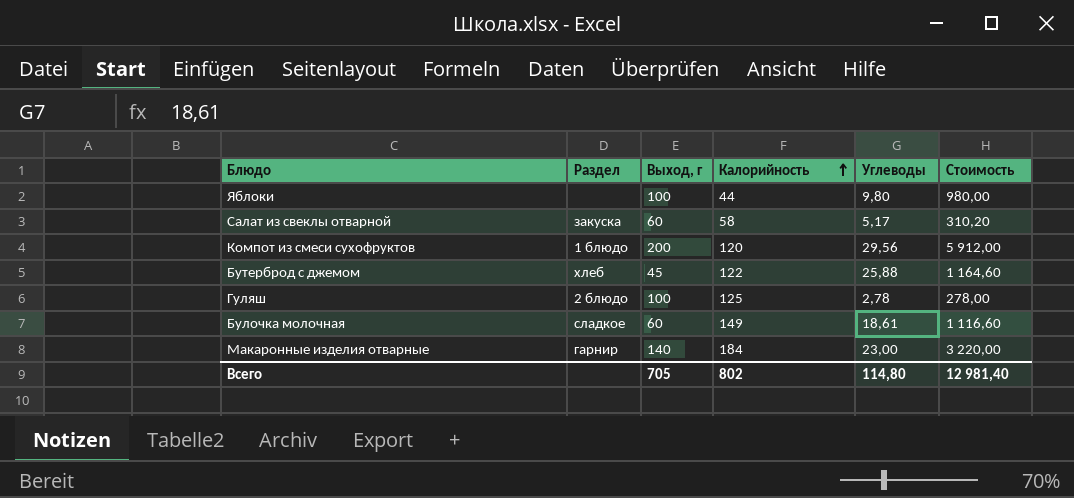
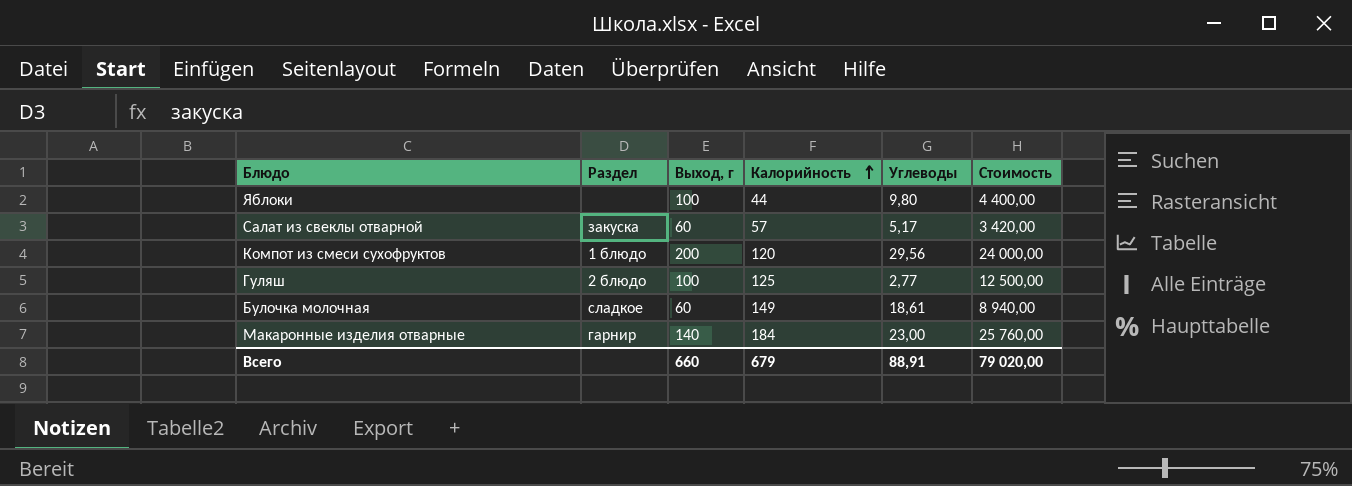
column Стоимость | formula: [Выход, г] * [Углеводы] -> [Выход, г] * [Калорийность]
row Бутерброд с джемом: хлеб | 45 | 122 | 25,88 | 1 164,60 -> none
Салат из свеклы отварной | Калорийность: 58 -> 57
Гуляш | Углеводы: 2,78 -> 2,77
Всего | Выход, г: 705 -> 660
Всего | Калорийность: 802 -> 679
Всего | Углеводы: 114,80 -> 88,91
Всего | Стоимость: 12 981,40 -> 79 020,00

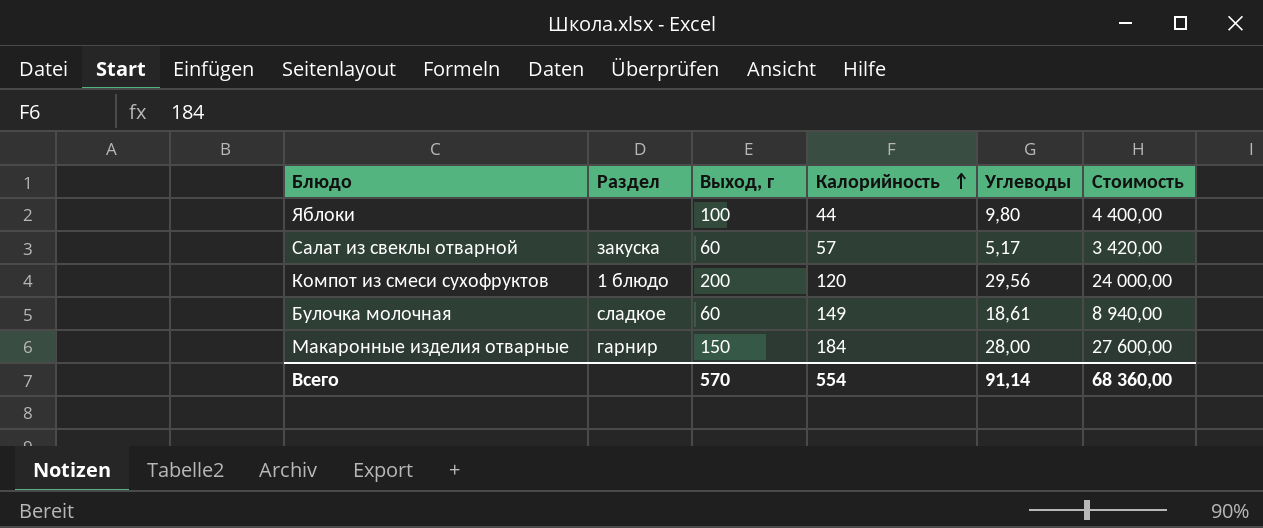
row Гуляш: 2 блюдо | 100 | 125 | 2,77 | 12 500,00 -> none
Макаронные изделия отварные | Выход, г: 140 -> 150
Макаронные изделия отварные | Углеводы: 23,00 -> 28,00
Макаронные изделия отварные | Стоимость: 25 760,00 -> 27 600,00
Всего | Выход, г: 660 -> 570
Всего | Калорийность: 679 -> 554
Всего | Углеводы: 88,91 -> 91,14
Всего | Стоимость: 79 020,00 -> 68 360,00

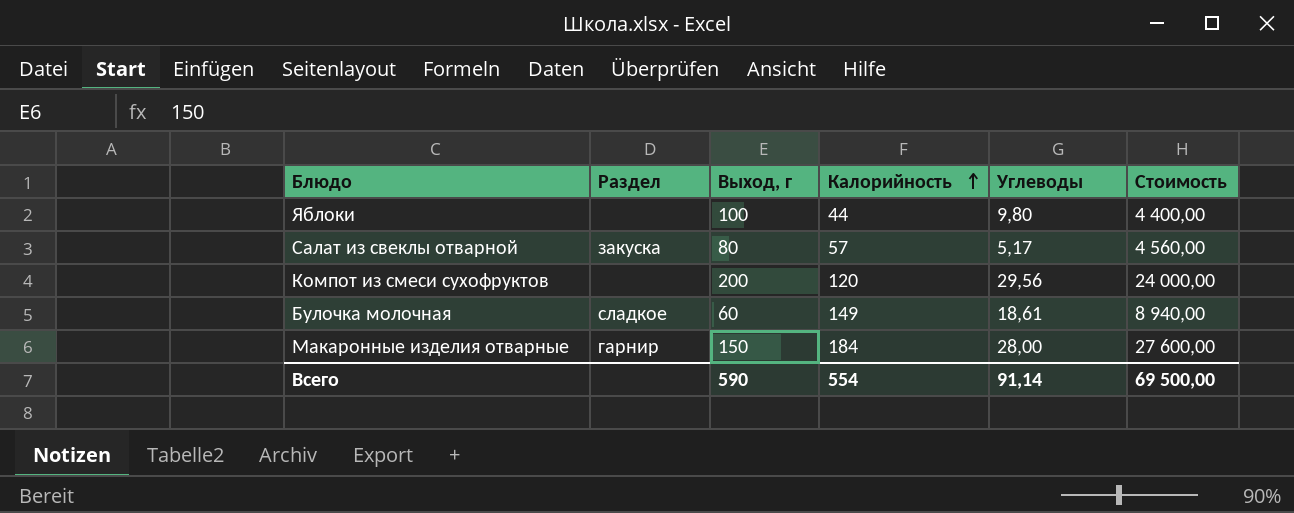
Салат из свеклы отварной | Выход, г: 60 -> 80
Салат из свеклы отварной | Стоимость: 3 420,00 -> 4 560,00
Компот из смеси сухофруктов | Раздел: 1 блюдо -> none
Всего | Выход, г: 570 -> 590
Всего | Стоимость: 68 360,00 -> 69 500,00

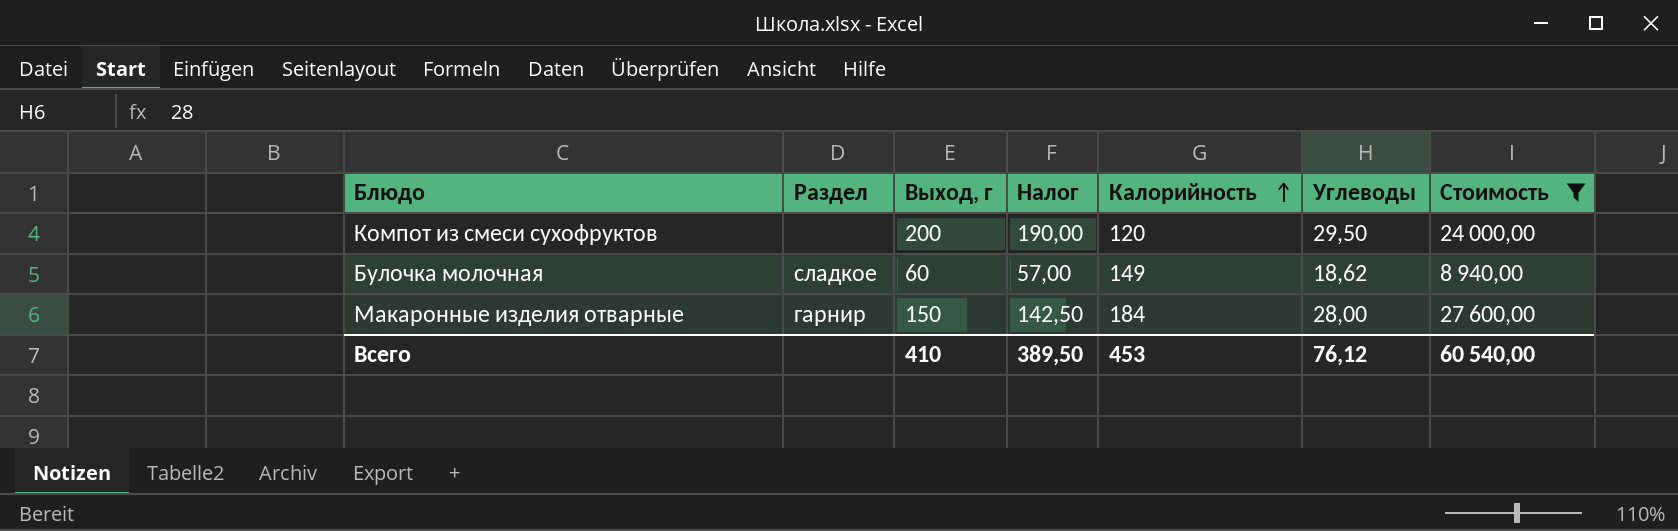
filter: none -> Стоимость >= 8 940,00
column Налог | formula: none -> [Выход, г] * 0,95
Компот из смеси сухофруктов | Углеводы: 29,56 -> 29,50
Булочка молочная | Углеводы: 18,61 -> 18,62
Всего | Выход, г: 590 -> 410
Всего | Калорийность: 554 -> 453
Всего | Углеводы: 91,14 -> 76,12
Всего | Стоимость: 69 500,00 -> 60 540,00

